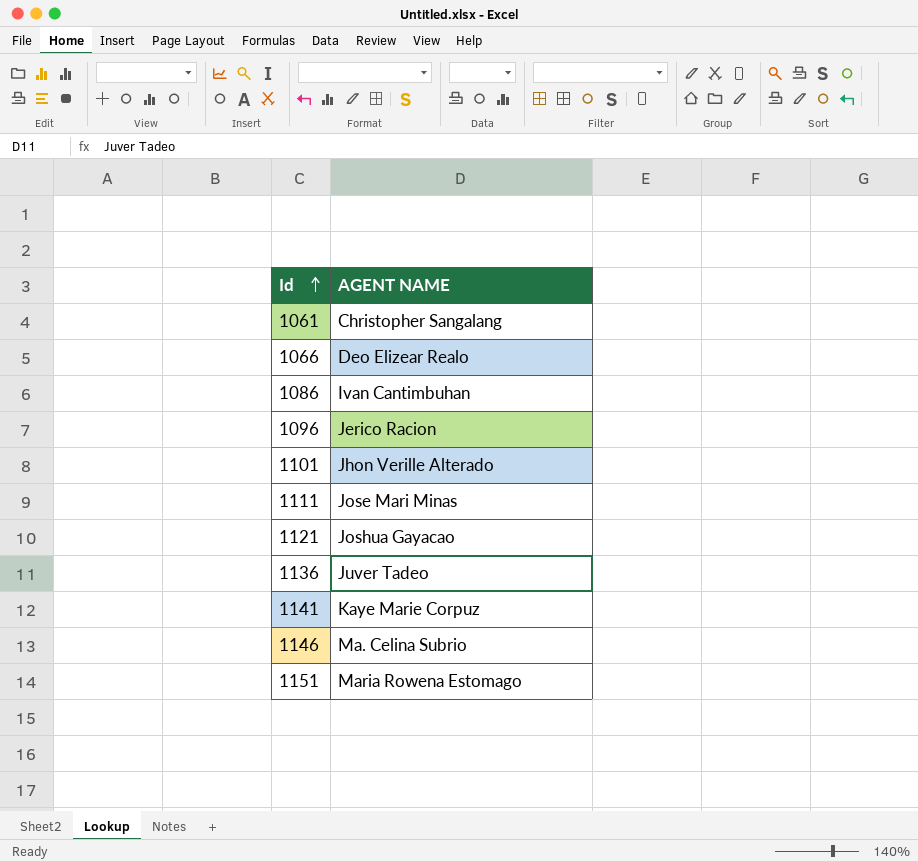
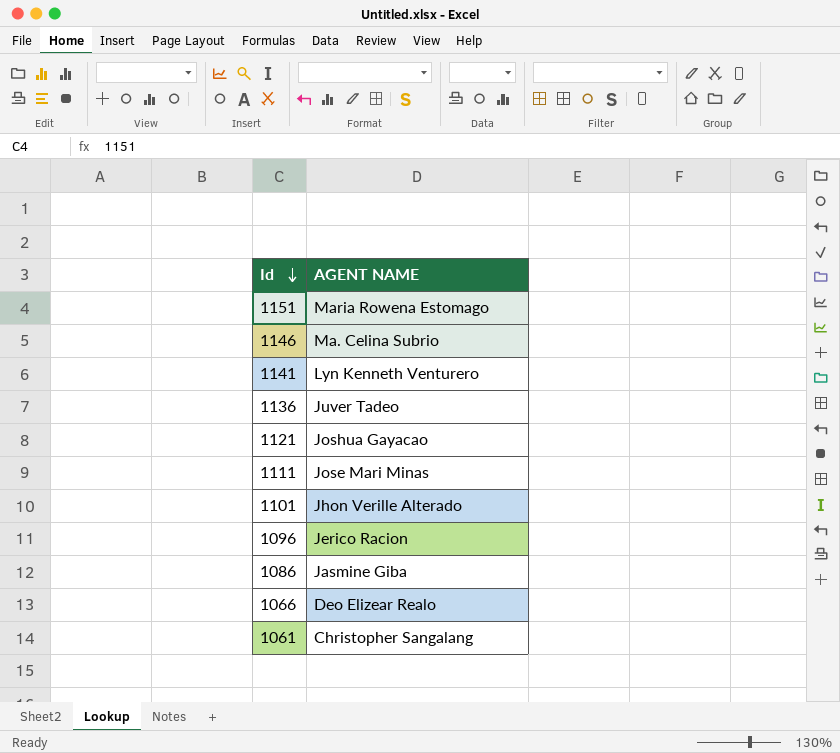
row order: Id ascending -> Id descending
1141 | AGENT NAME: Kaye Marie Corpuz -> Lyn Kenneth Venturero
1086 | AGENT NAME: Ivan Cantimbuhan -> Jasmine Giba

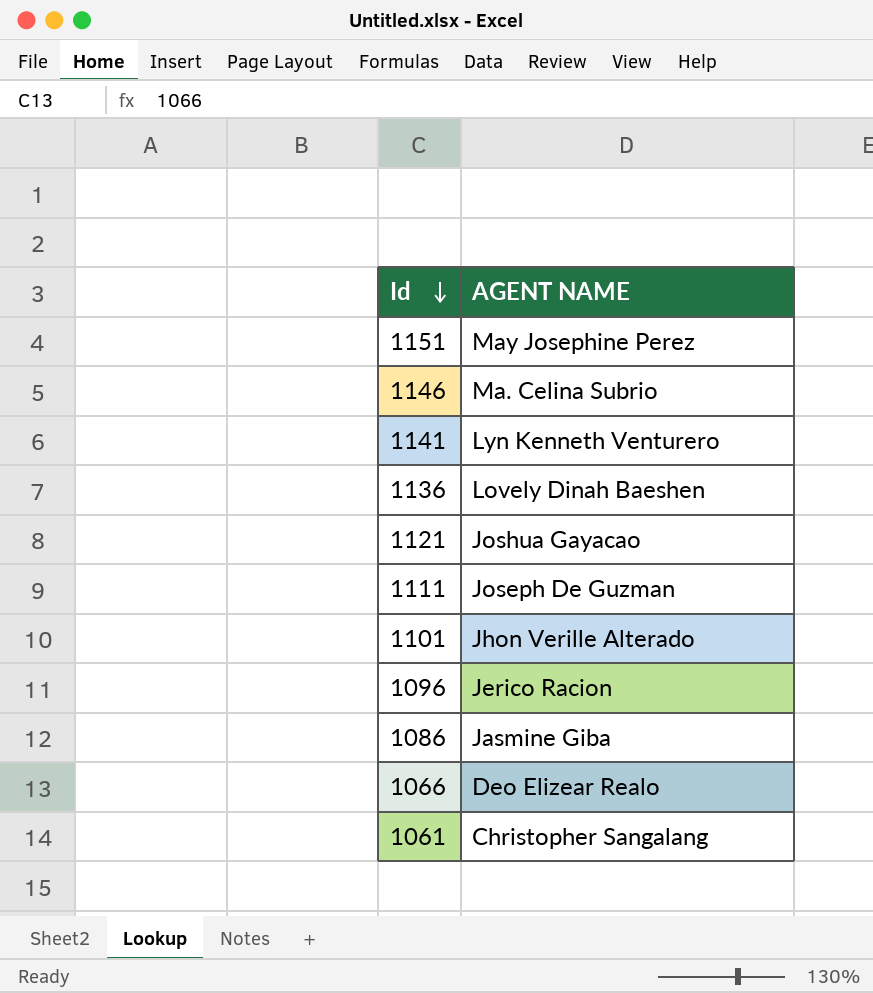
1151 | AGENT NAME: Maria Rowena Estomago -> May Josephine Perez
1136 | AGENT NAME: Juver Tadeo -> Lovely Dinah Baeshen
1111 | AGENT NAME: Jose Mari Minas -> Joseph De Guzman

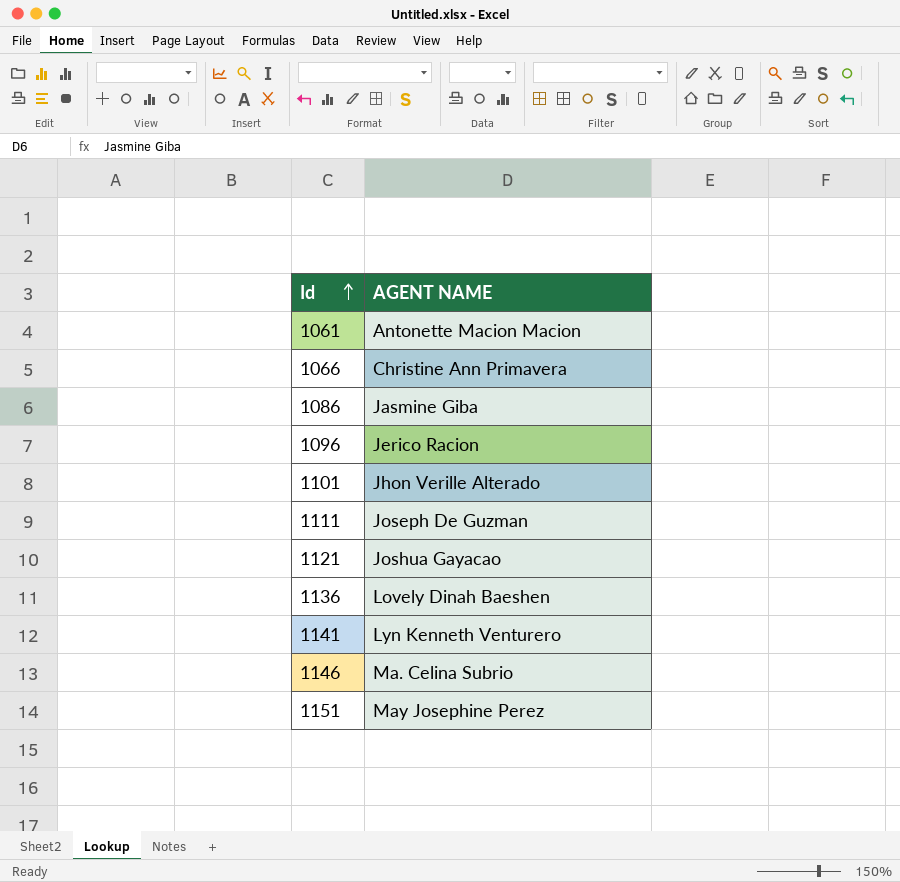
row order: Id descending -> Id ascending
1061 | AGENT NAME: Christopher Sangalang -> Antonette Macion Macion
1066 | AGENT NAME: Deo Elizear Realo -> Christine Ann Primavera

